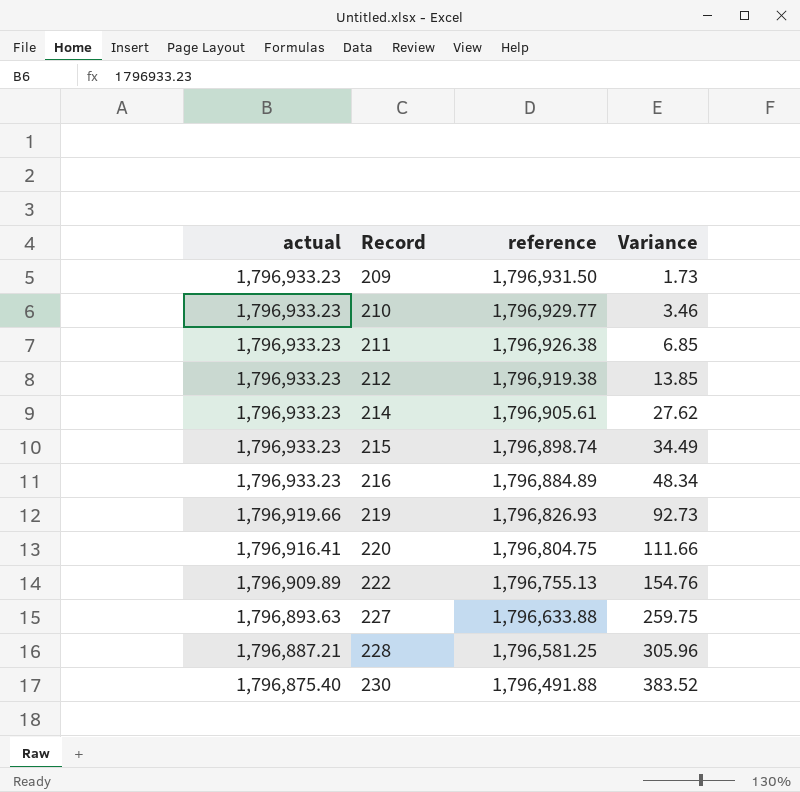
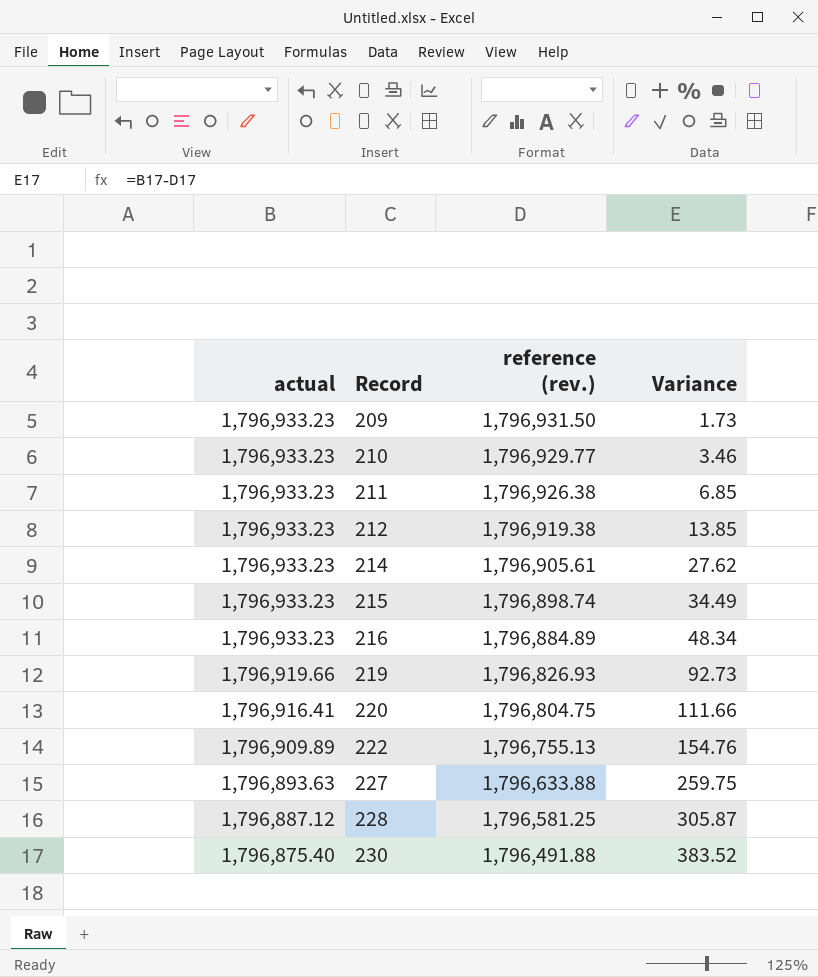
column name: reference -> reference (rev.)
228 | actual: 1,796,887.21 -> 1,796,887.12
228 | Variance: 305.96 -> 305.87

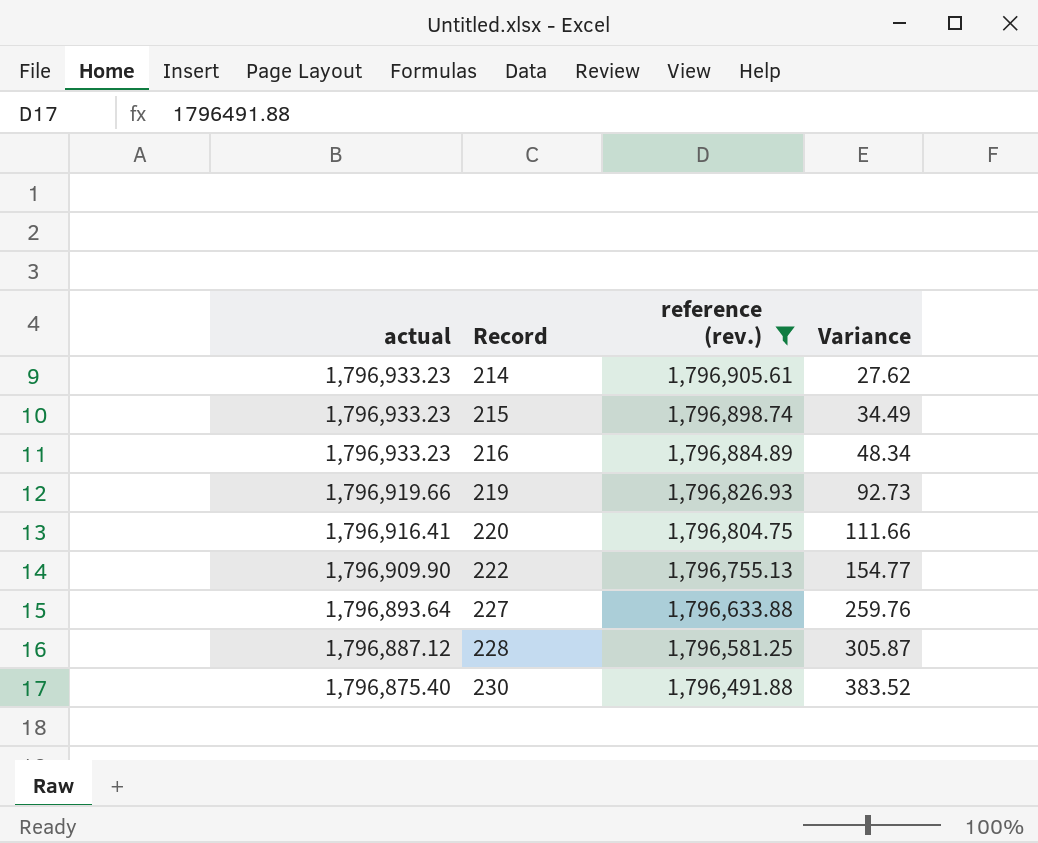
filter: none -> reference (rev.) <= 1,796,905.61
222 | actual: 1,796,909.89 -> 1,796,909.90
222 | Variance: 154.76 -> 154.77
227 | actual: 1,796,893.63 -> 1,796,893.64
227 | Variance: 259.75 -> 259.76

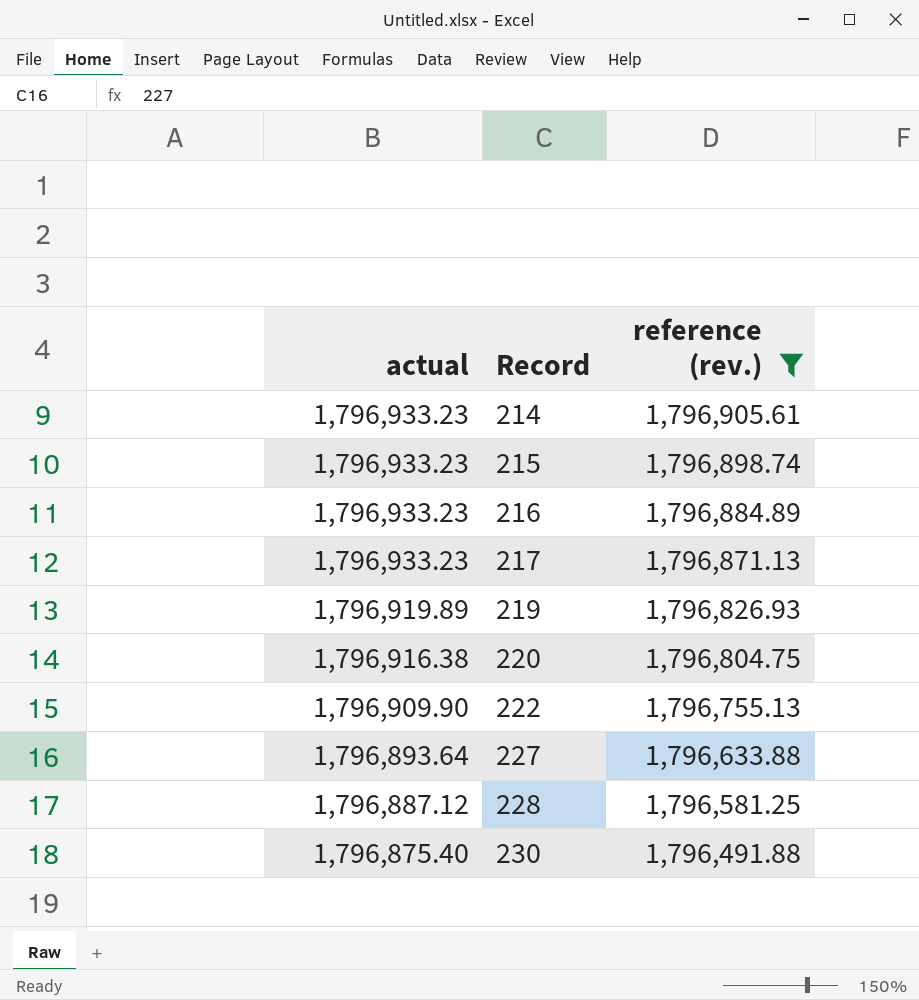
column Variance | formula: [actual] - [reference (rev.)] -> none
row 217: none -> 1,796,933.23 | 1,796,871.13
219 | actual: 1,796,919.66 -> 1,796,919.89
220 | actual: 1,796,916.41 -> 1,796,916.38

